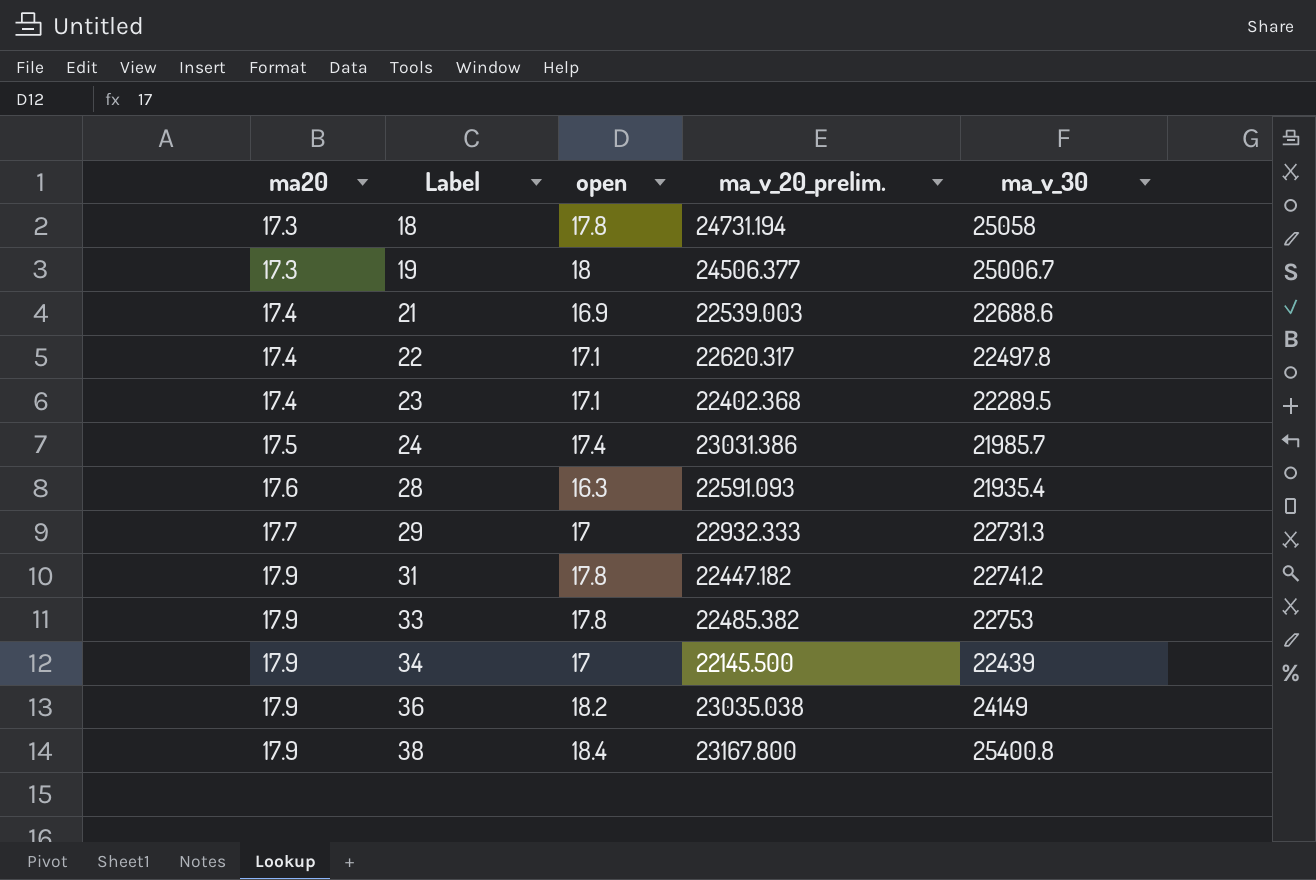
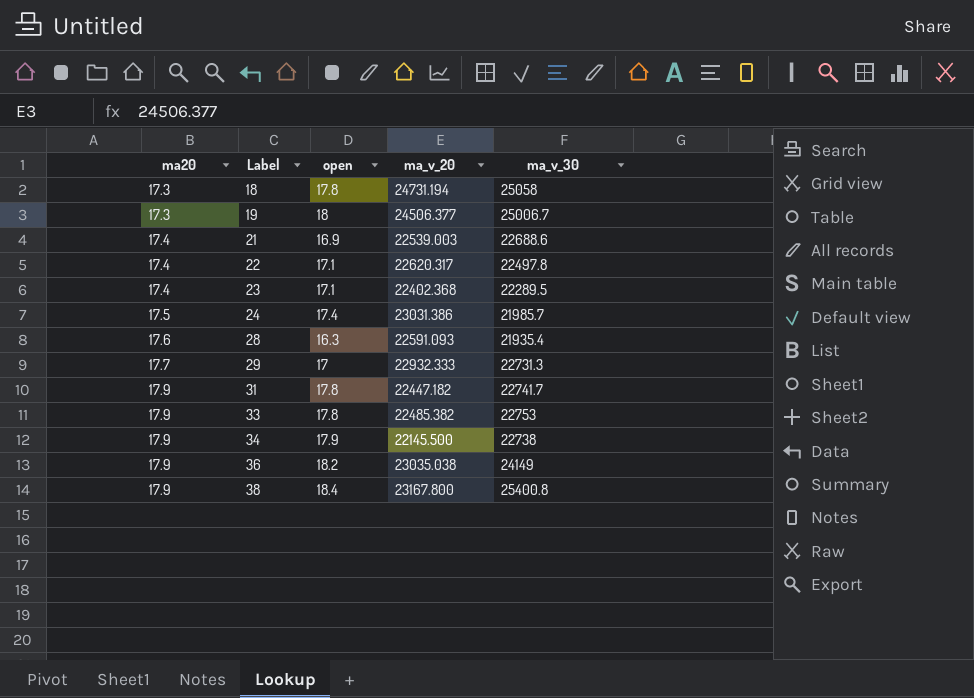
column name: ma_v_20_prelim. -> ma_v_20
31 | ma_v_30: 22741.2 -> 22741.7
34 | open: 17 -> 17.9
34 | ma_v_30: 22439 -> 22738

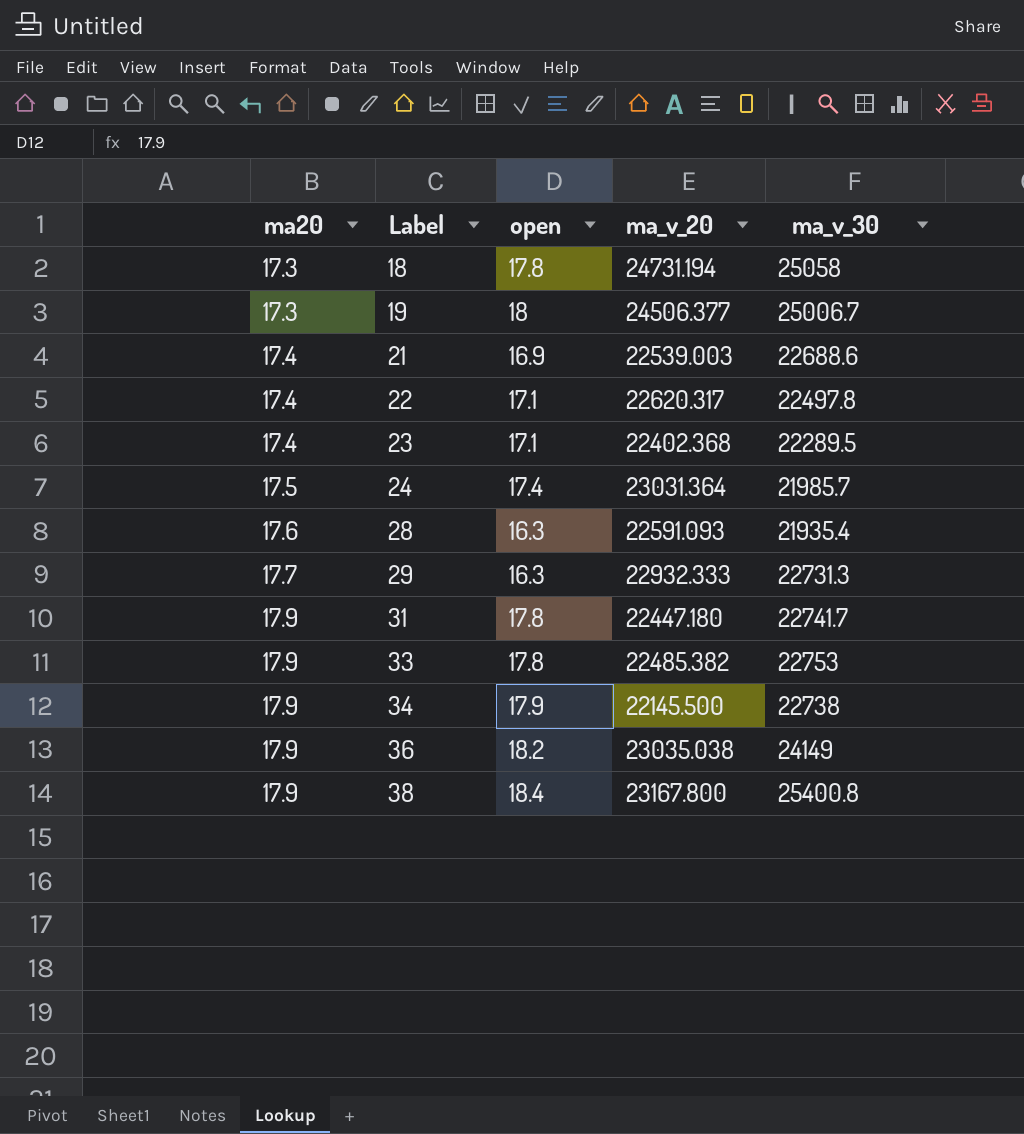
24 | ma_v_20: 23031.386 -> 23031.364
29 | open: 17 -> 16.3
31 | ma_v_20: 22447.182 -> 22447.180

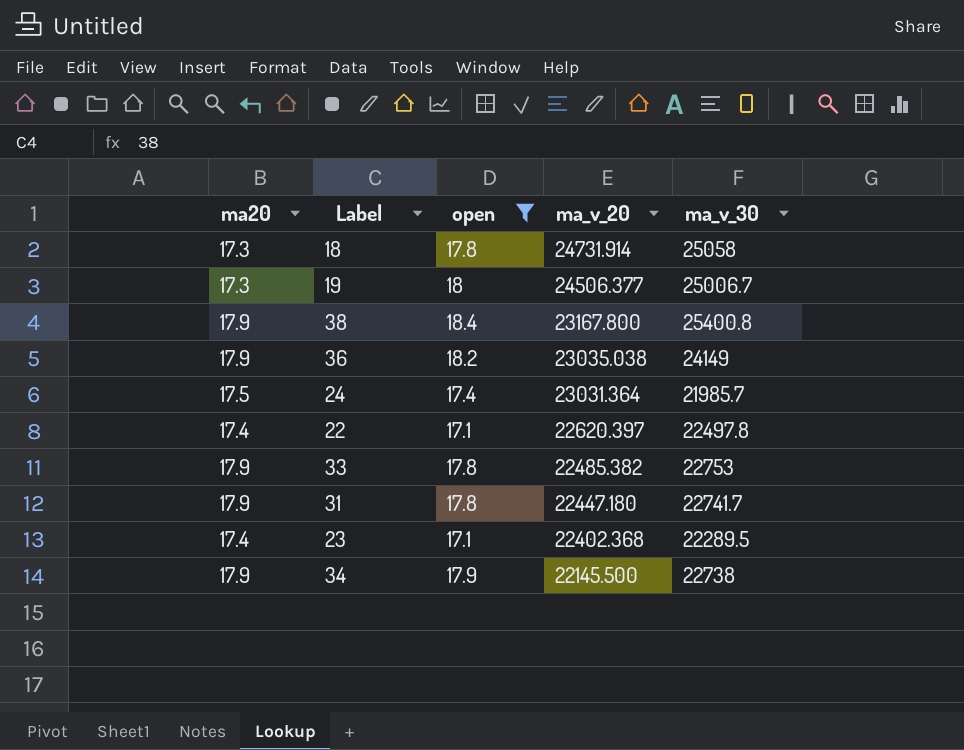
filter: none -> open >= 17.1
row order: ma20 ascending -> ma_v_20 descending
18 | ma_v_20: 24731.194 -> 24731.914
22 | ma_v_20: 22620.317 -> 22620.397

